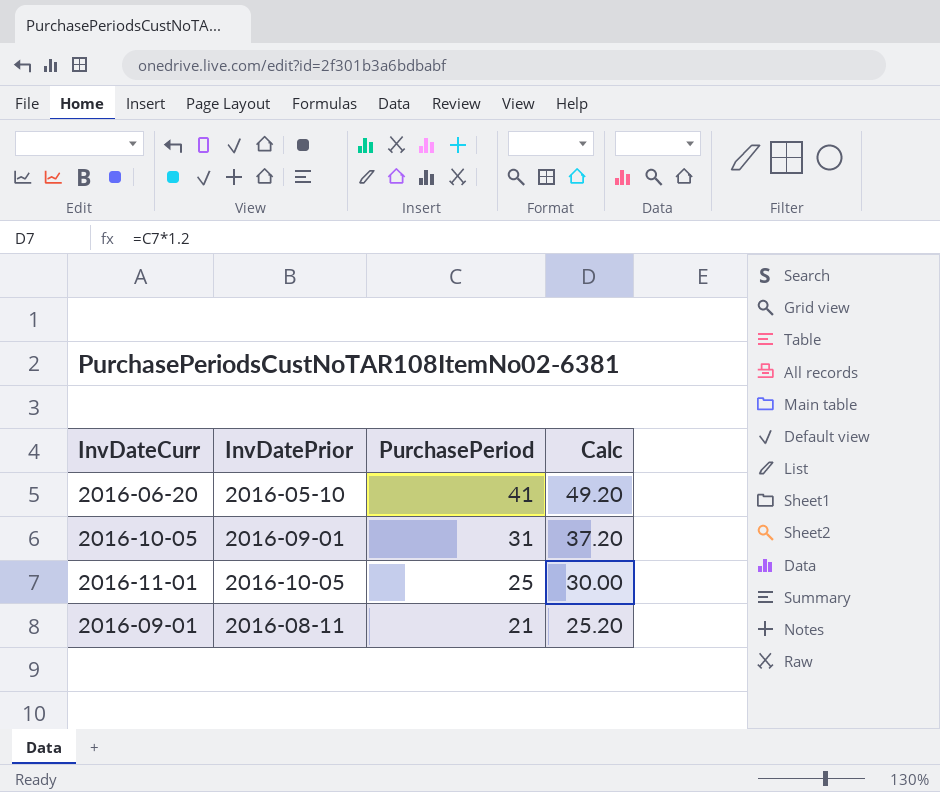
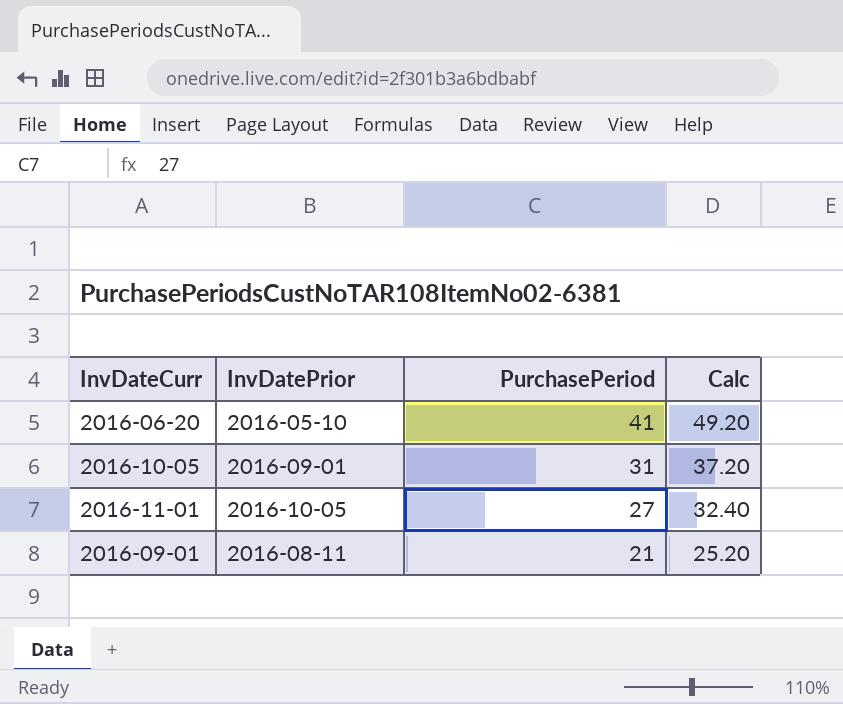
2016-11-01 | PurchasePeriod: 25 -> 27
2016-11-01 | Calc: 30.00 -> 32.40

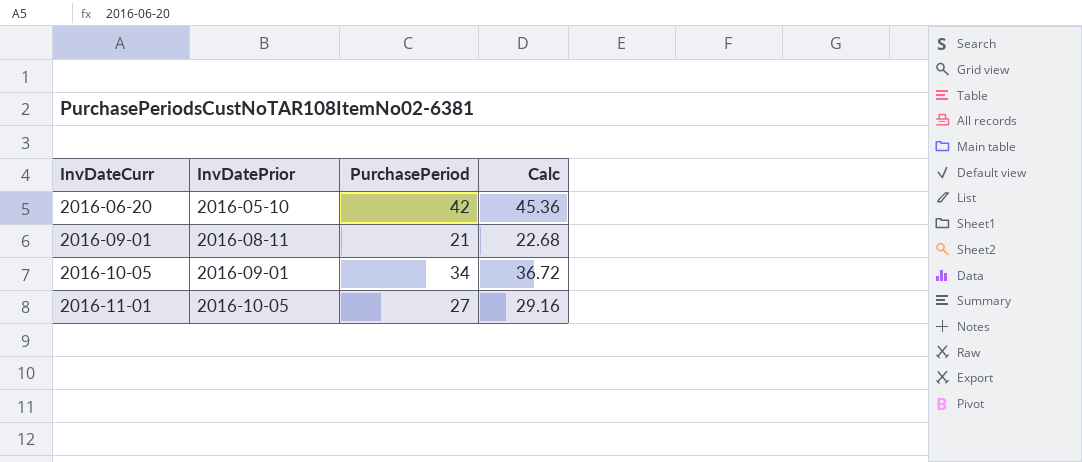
row order: PurchasePeriod descending -> InvDateCurr ascending
column Calc | formula: [PurchasePeriod] * 1.2 -> [PurchasePeriod] * 1.08
2016-06-20 | PurchasePeriod: 41 -> 42
2016-10-05 | PurchasePeriod: 31 -> 34

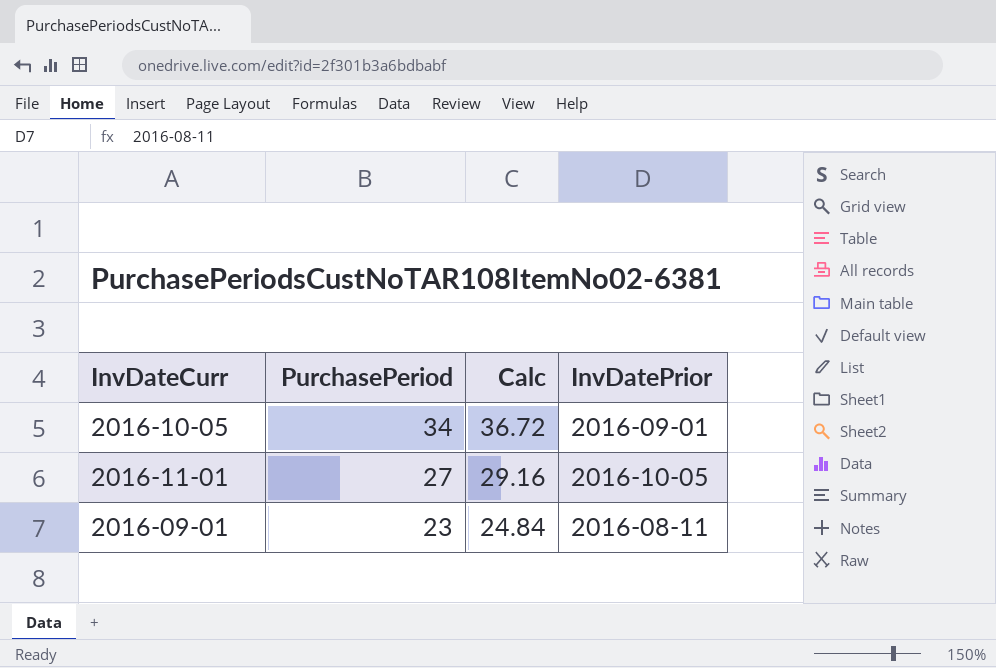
row order: InvDateCurr ascending -> PurchasePeriod descending
column InvDatePrior | position: 2 -> 4
row 2016-06-20: 2016-05-10 | 42 | 45.36 -> none
2016-09-01 | PurchasePeriod: 21 -> 23
2016-09-01 | Calc: 22.68 -> 24.84

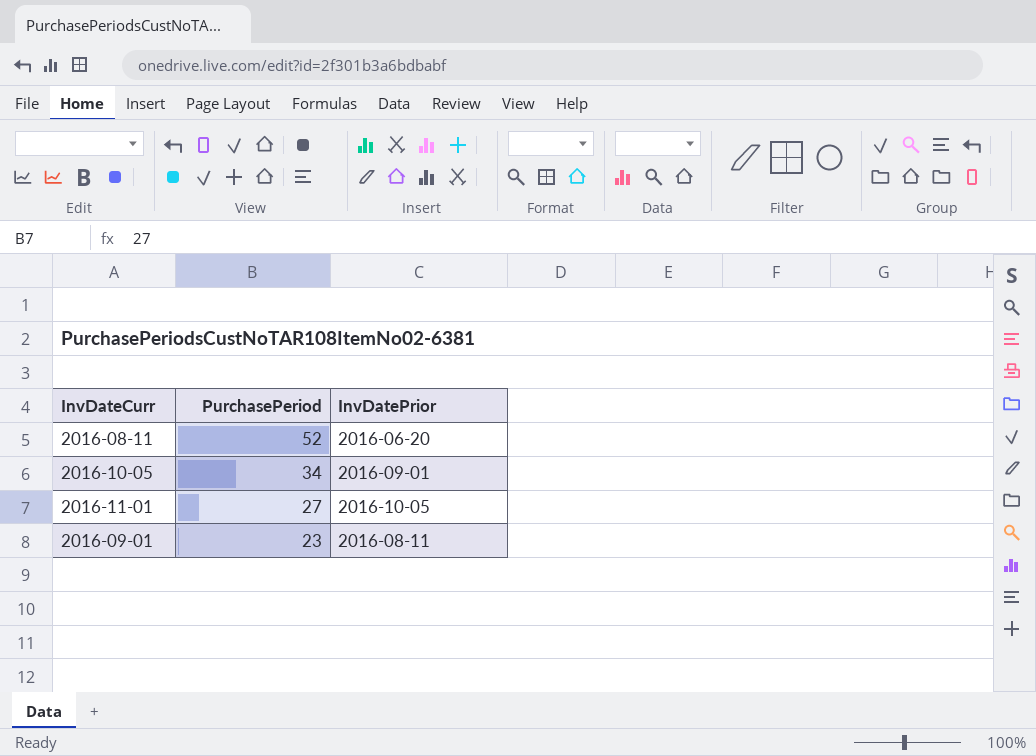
column Calc | formula: [PurchasePeriod] * 1.08 -> none
row 2016-08-11: none -> 52 | 2016-06-20

